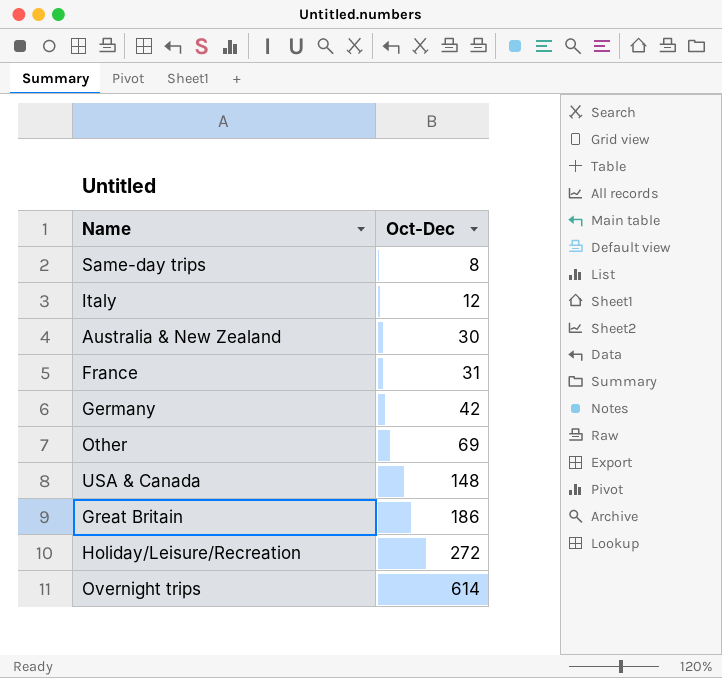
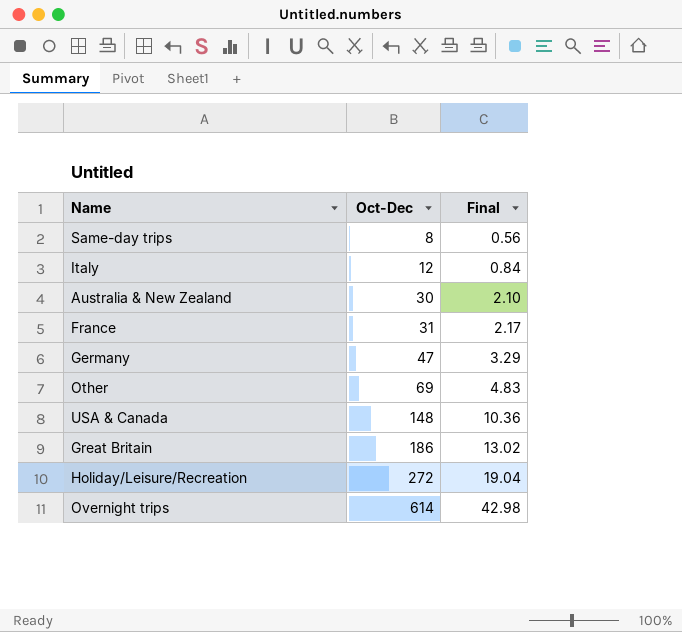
column Final | formula: none -> [Oct-Dec] * 0.07
Germany | Oct-Dec: 42 -> 47

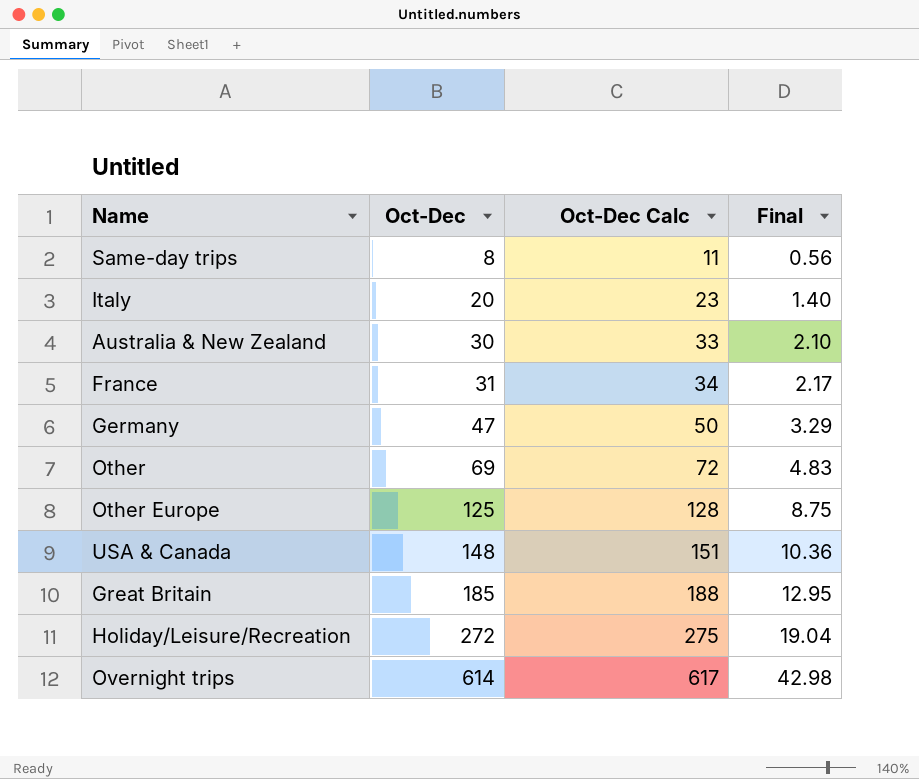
column Oct-Dec Calc | formula: none -> [Oct-Dec] + 3
Italy | Oct-Dec: 12 -> 20
Italy | Final: 0.84 -> 1.40
row Other Europe: none -> 125 | 128 | 8.75
Great Britain | Oct-Dec: 186 -> 185
Great Britain | Final: 13.02 -> 12.95

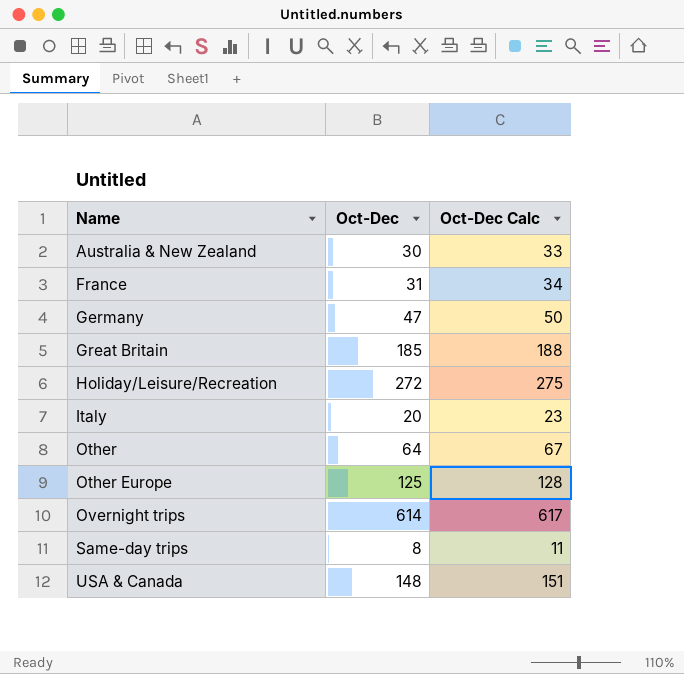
row order: Oct-Dec ascending -> Name ascending
column Final | formula: [Oct-Dec] * 0.07 -> none
Other | Oct-Dec: 69 -> 64
Other | Oct-Dec Calc: 72 -> 67

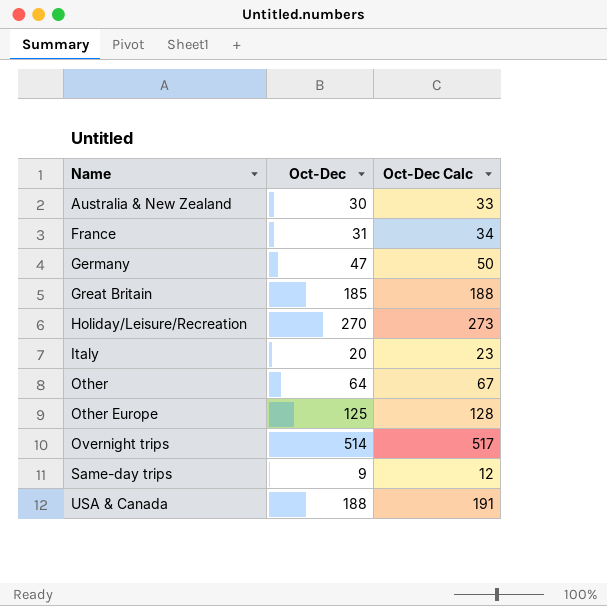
Holiday/Leisure/Recreation | Oct-Dec: 272 -> 270
Holiday/Leisure/Recreation | Oct-Dec Calc: 275 -> 273
Overnight trips | Oct-Dec: 614 -> 514
Overnight trips | Oct-Dec Calc: 617 -> 517
Same-day trips | Oct-Dec: 8 -> 9
Same-day trips | Oct-Dec Calc: 11 -> 12
USA & Canada | Oct-Dec: 148 -> 188
USA & Canada | Oct-Dec Calc: 151 -> 191

